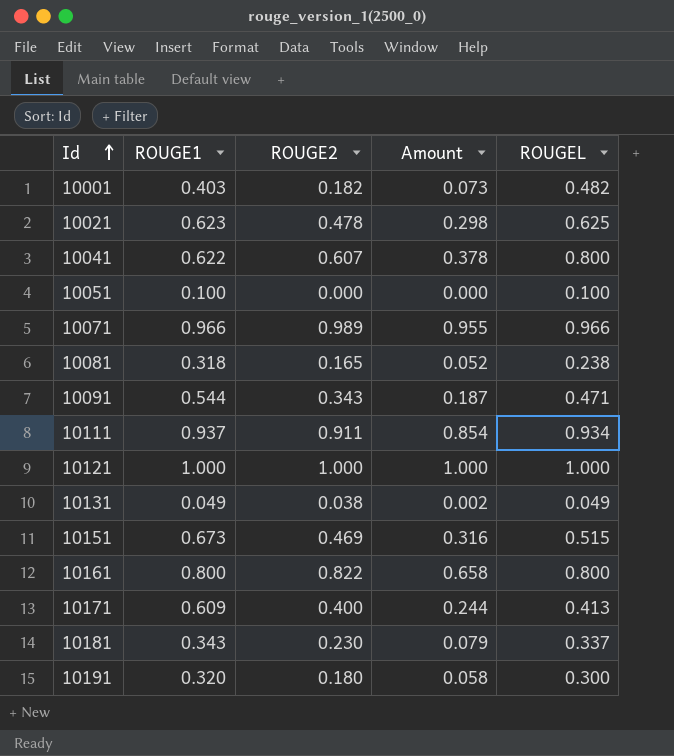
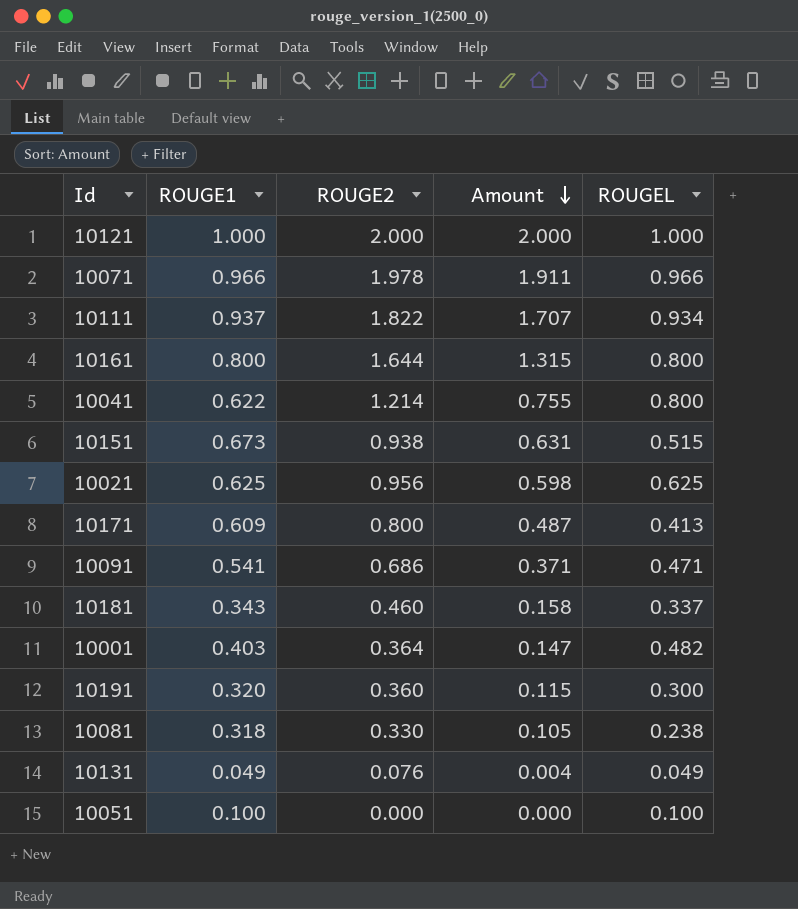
row order: Id ascending -> Amount descending
10121 | ROUGE2: 1.000 -> 2.000
10121 | Amount: 1.000 -> 2.000
10071 | ROUGE2: 0.989 -> 1.978
10071 | Amount: 0.955 -> 1.911
10111 | ROUGE2: 0.911 -> 1.822
10111 | Amount: 0.854 -> 1.707
10161 | ROUGE2: 0.822 -> 1.644
10161 | Amount: 0.658 -> 1.315
10041 | ROUGE2: 0.607 -> 1.214
10041 | Amount: 0.378 -> 0.755
10151 | ROUGE2: 0.469 -> 0.938
10151 | Amount: 0.316 -> 0.631
10021 | ROUGE1: 0.623 -> 0.625
10021 | ROUGE2: 0.478 -> 0.956
10021 | Amount: 0.298 -> 0.598
10171 | ROUGE2: 0.400 -> 0.800
10171 | Amount: 0.244 -> 0.487
10091 | ROUGE1: 0.544 -> 0.541
10091 | ROUGE2: 0.343 -> 0.686
10091 | Amount: 0.187 -> 0.371
10181 | ROUGE2: 0.230 -> 0.460
10181 | Amount: 0.079 -> 0.158
10001 | ROUGE2: 0.182 -> 0.364
10001 | Amount: 0.073 -> 0.147
10191 | ROUGE2: 0.180 -> 0.360
10191 | Amount: 0.058 -> 0.115
10081 | ROUGE2: 0.165 -> 0.330
10081 | Amount: 0.052 -> 0.105
10131 | ROUGE2: 0.038 -> 0.076
10131 | Amount: 0.002 -> 0.004

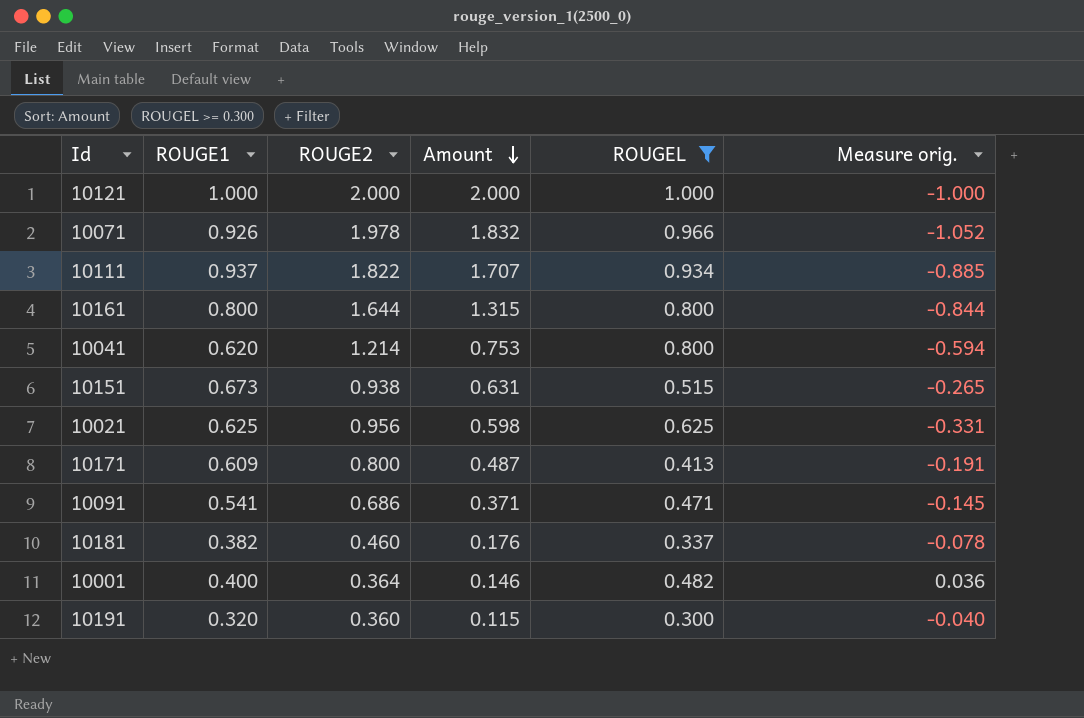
filter: none -> ROUGEL >= 0.300
column Measure orig. | formula: none -> [ROUGE1] - [ROUGE2]
10071 | ROUGE1: 0.966 -> 0.926
10071 | Amount: 1.911 -> 1.832
10041 | ROUGE1: 0.622 -> 0.620
10041 | Amount: 0.755 -> 0.753
10181 | ROUGE1: 0.343 -> 0.382
10181 | Amount: 0.158 -> 0.176
10001 | ROUGE1: 0.403 -> 0.400
10001 | Amount: 0.147 -> 0.146

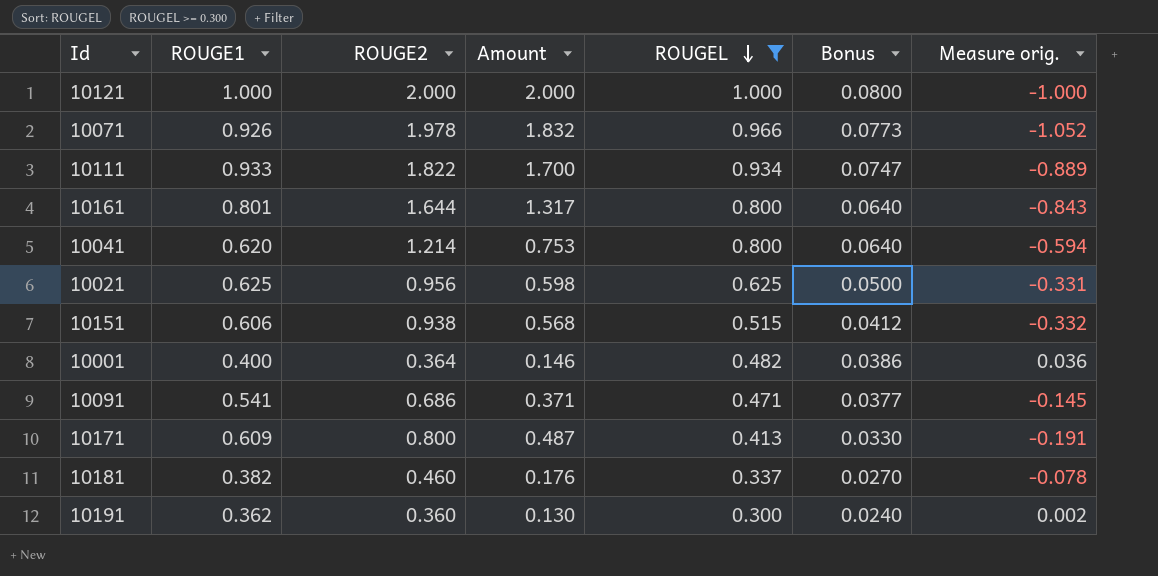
row order: Amount descending -> ROUGEL descending
column Bonus | formula: none -> [ROUGEL] * 0.08
10111 | ROUGE1: 0.937 -> 0.933
10111 | Amount: 1.707 -> 1.700
10111 | Measure orig.: -0.885 -> -0.889
10161 | ROUGE1: 0.800 -> 0.801
10161 | Amount: 1.315 -> 1.317
10161 | Measure orig.: -0.844 -> -0.843
10151 | ROUGE1: 0.673 -> 0.606
10151 | Amount: 0.631 -> 0.568
10151 | Measure orig.: -0.265 -> -0.332
10191 | ROUGE1: 0.320 -> 0.362
10191 | Amount: 0.115 -> 0.130
10191 | Measure orig.: -0.040 -> 0.002

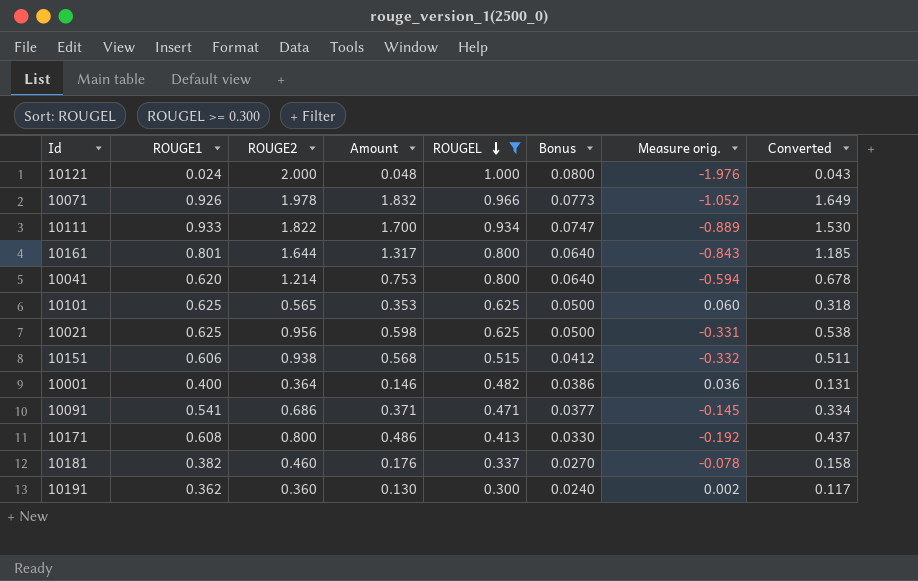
column Converted | formula: none -> [Amount] * 0.9
10121 | ROUGE1: 1.000 -> 0.024
10121 | Amount: 2.000 -> 0.048
10121 | Measure orig.: -1.000 -> -1.976
row 10101: none -> 0.625 | 0.565 | 0.353 | 0.625 | 0.0500 | 0.060 | 0.318
10171 | ROUGE1: 0.609 -> 0.608
10171 | Amount: 0.487 -> 0.486
10171 | Measure orig.: -0.191 -> -0.192

